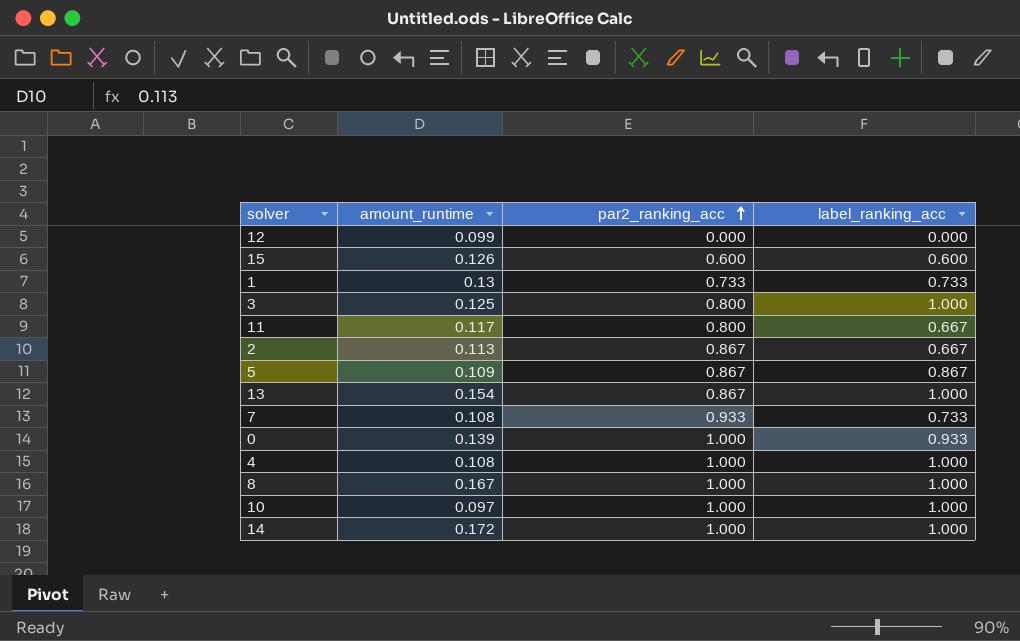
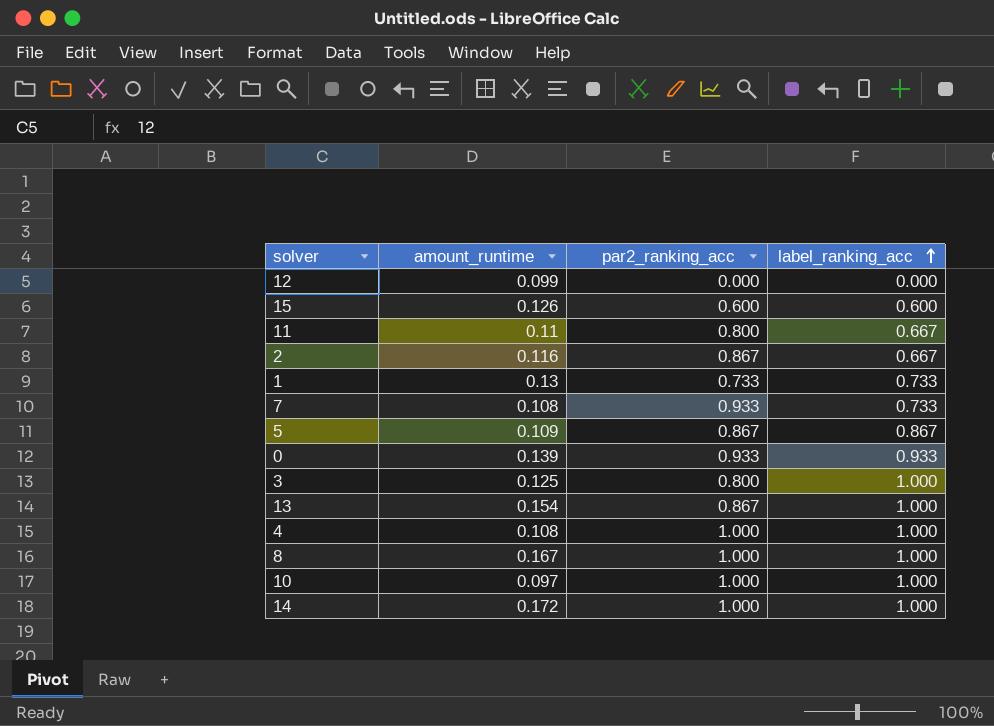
row order: par2_ranking_acc ascending -> label_ranking_acc ascending
11 | amount_runtime: 0.117 -> 0.11
2 | amount_runtime: 0.113 -> 0.116
0 | par2_ranking_acc: 1.000 -> 0.933

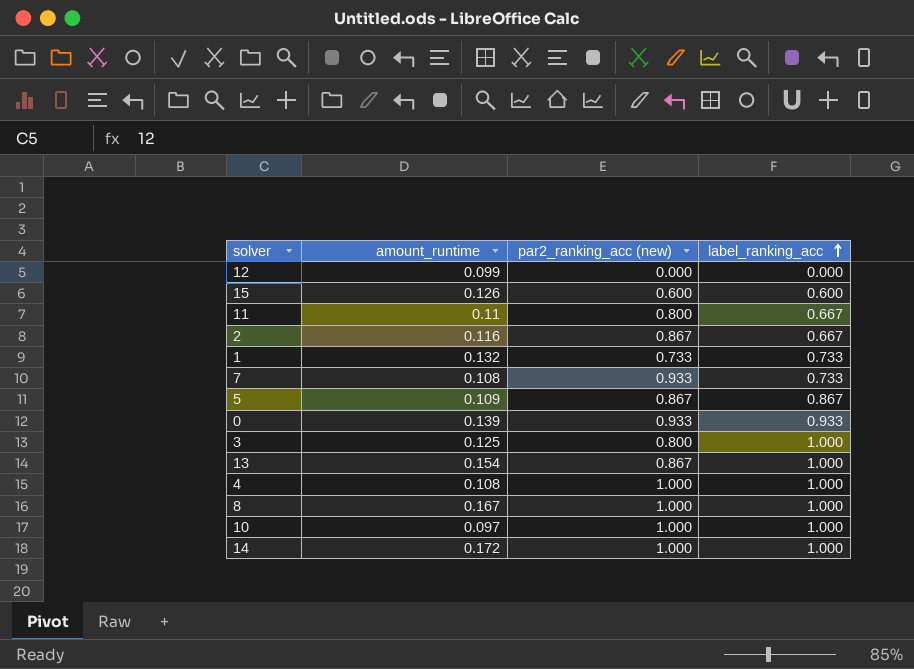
column name: par2_ranking_acc -> par2_ranking_acc (new)
1 | amount_runtime: 0.13 -> 0.132

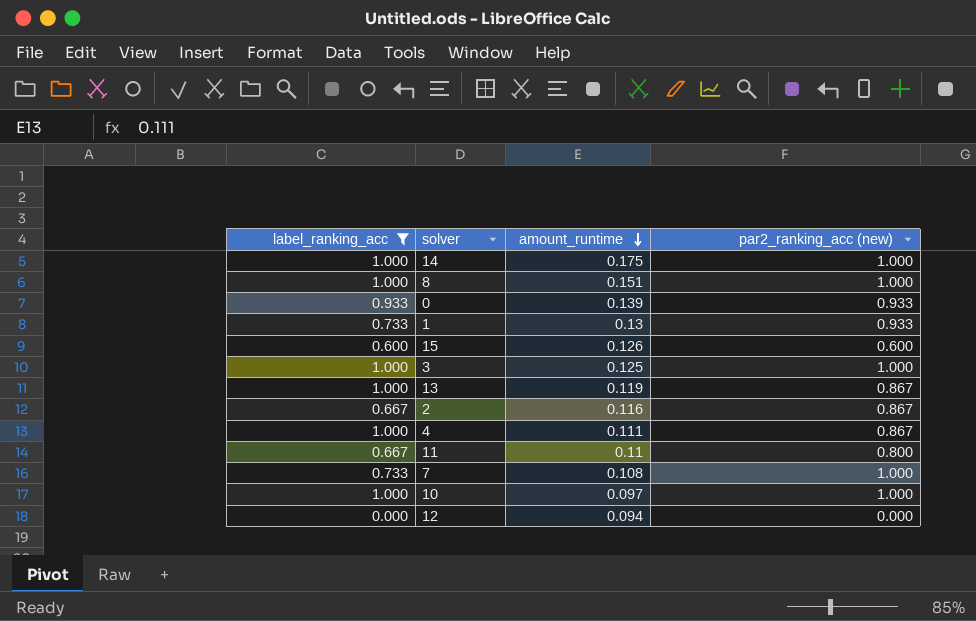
filter: none -> label_ranking_acc != 0.867
row order: label_ranking_acc ascending -> amount_runtime descending
column label_ranking_acc | position: 4 -> 1
14 | amount_runtime: 0.172 -> 0.175
8 | amount_runtime: 0.167 -> 0.151
1 | amount_runtime: 0.132 -> 0.13
1 | par2_ranking_acc (new): 0.733 -> 0.933
3 | par2_ranking_acc (new): 0.800 -> 1.000
13 | amount_runtime: 0.154 -> 0.119
4 | amount_runtime: 0.108 -> 0.111
4 | par2_ranking_acc (new): 1.000 -> 0.867
7 | par2_ranking_acc (new): 0.933 -> 1.000
12 | amount_runtime: 0.099 -> 0.094

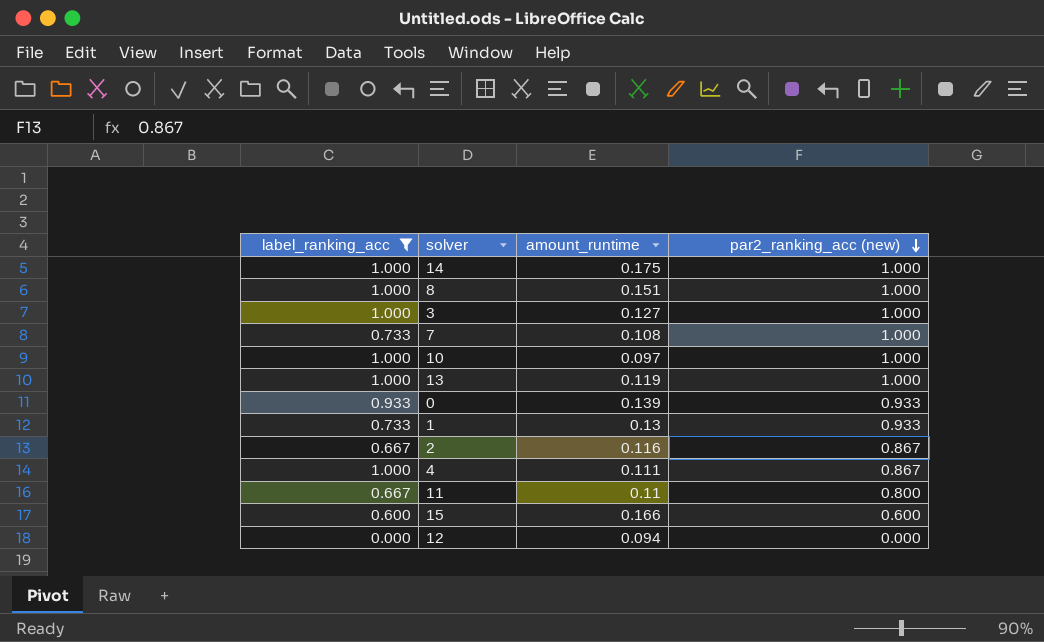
row order: amount_runtime descending -> par2_ranking_acc (new) descending
3 | amount_runtime: 0.125 -> 0.127
13 | par2_ranking_acc (new): 0.867 -> 1.000
15 | amount_runtime: 0.126 -> 0.166

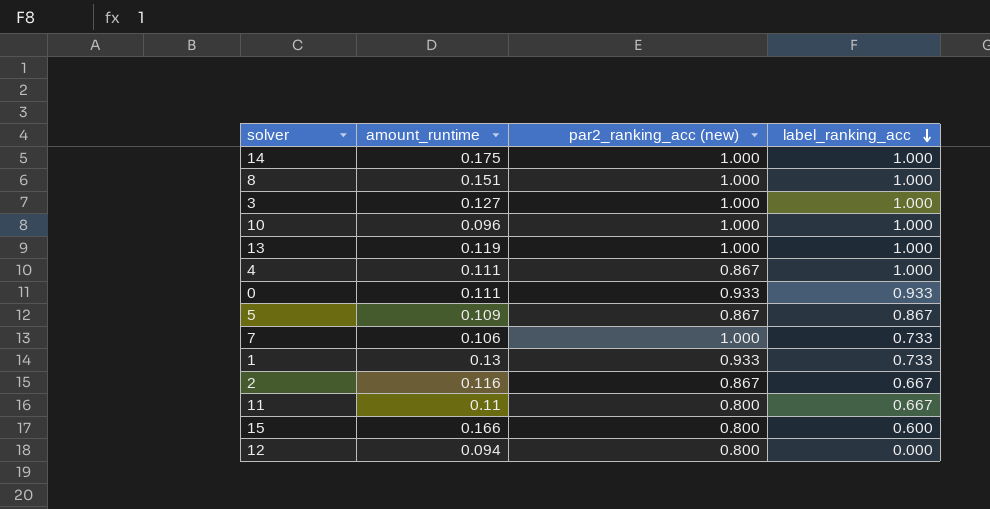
filter: label_ranking_acc != 0.867 -> none
row order: par2_ranking_acc (new) descending -> label_ranking_acc descending
column label_ranking_acc | position: 1 -> 4
10 | amount_runtime: 0.097 -> 0.096
0 | amount_runtime: 0.139 -> 0.111
7 | amount_runtime: 0.108 -> 0.106
15 | par2_ranking_acc (new): 0.600 -> 0.800
12 | par2_ranking_acc (new): 0.000 -> 0.800

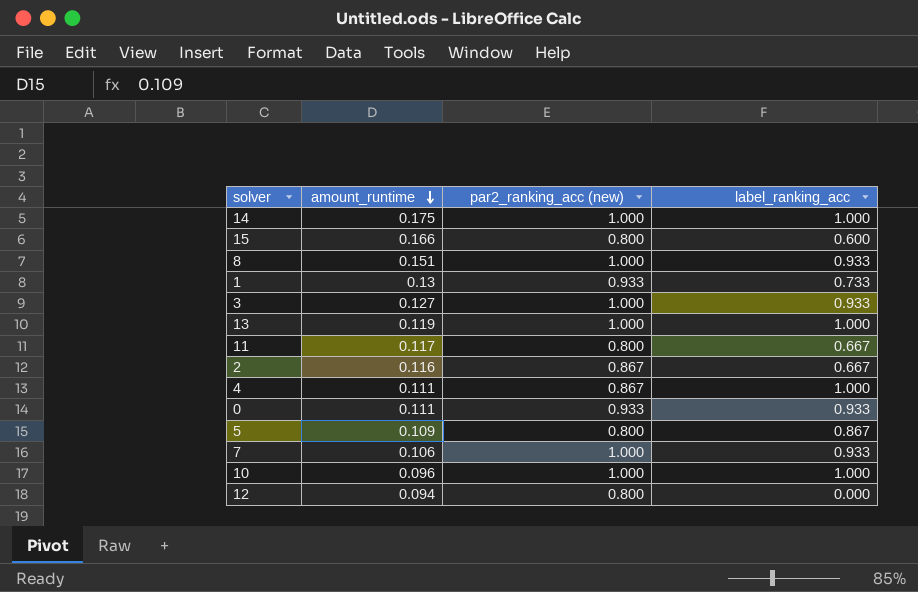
row order: label_ranking_acc descending -> amount_runtime descending
8 | label_ranking_acc: 1.000 -> 0.933
3 | label_ranking_acc: 1.000 -> 0.933
11 | amount_runtime: 0.11 -> 0.117
5 | par2_ranking_acc (new): 0.867 -> 0.800
7 | label_ranking_acc: 0.733 -> 0.933

